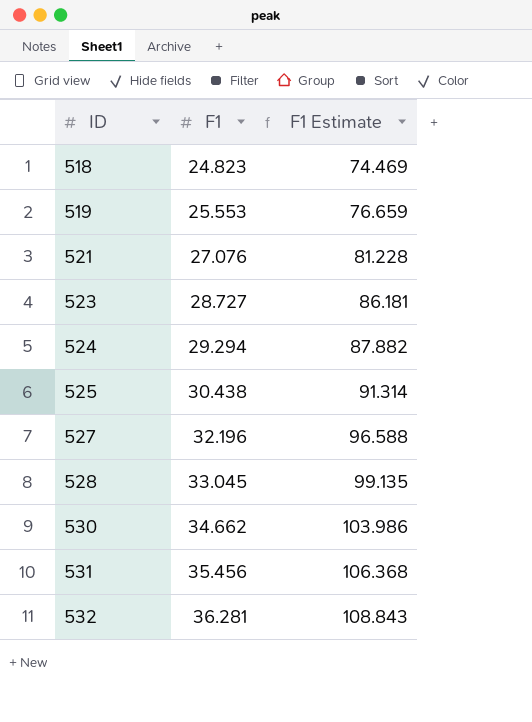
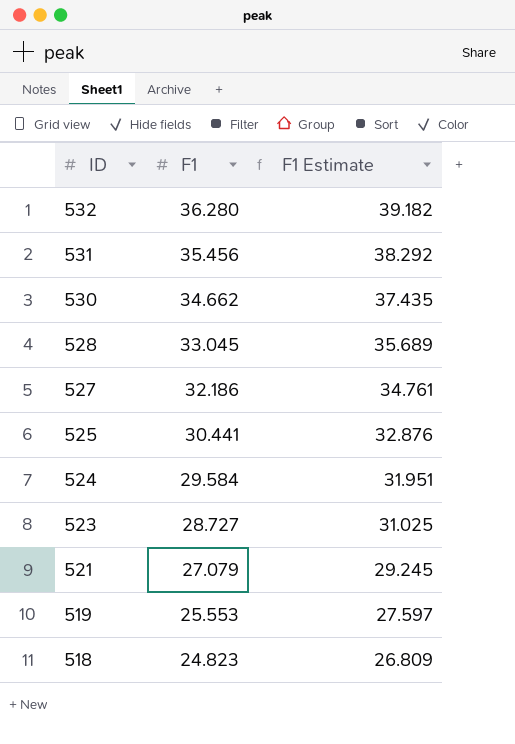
row order: ID ascending -> ID descending
column F1 Estimate | formula: [F1] * 3 -> [F1] * 1.08
532 | F1: 36.281 -> 36.280
527 | F1: 32.196 -> 32.186
525 | F1: 30.438 -> 30.441
524 | F1: 29.294 -> 29.584
521 | F1: 27.076 -> 27.079

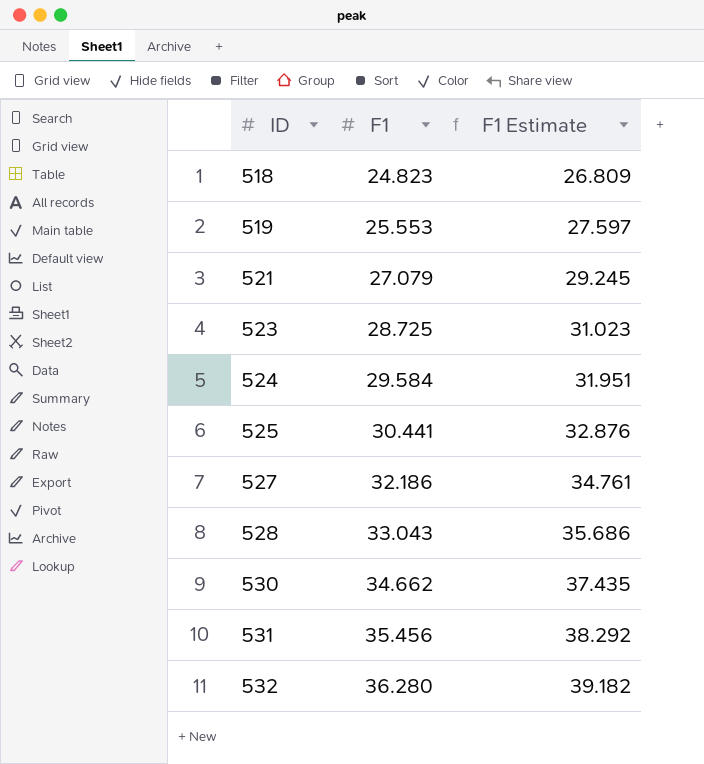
row order: ID descending -> ID ascending
523 | F1: 28.727 -> 28.725
523 | F1 Estimate: 31.025 -> 31.023
528 | F1: 33.045 -> 33.043
528 | F1 Estimate: 35.689 -> 35.686

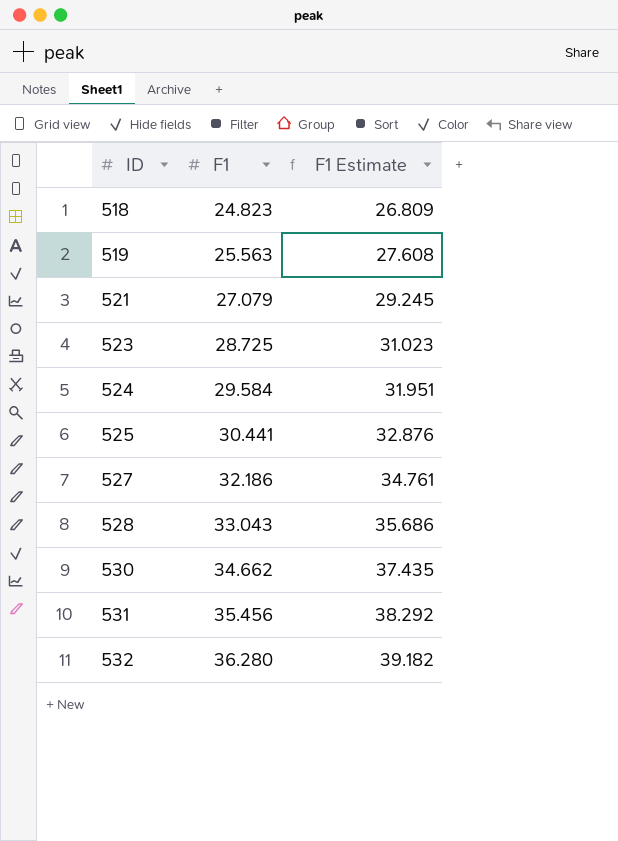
519 | F1: 25.553 -> 25.563
519 | F1 Estimate: 27.597 -> 27.608

